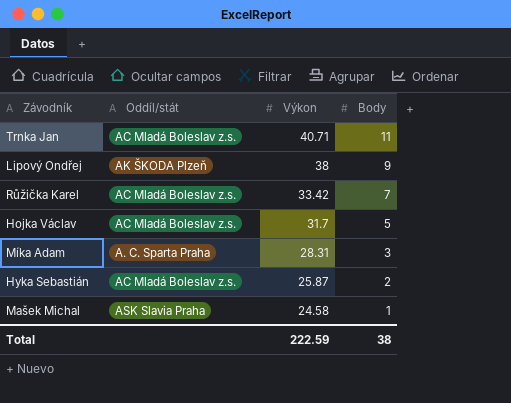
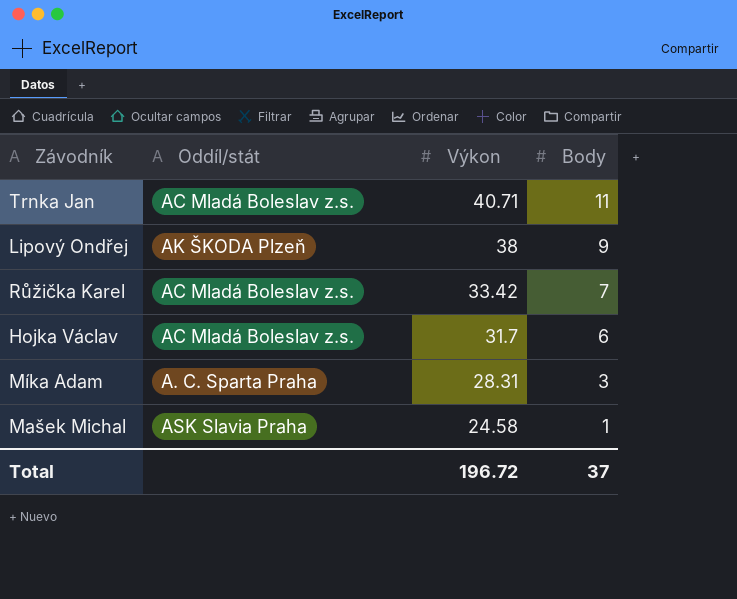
row Hyka Sebastián: AC Mladá Boleslav z.s. | 25.87 | 2 -> none
Hojka Václav | Body: 5 -> 6
Total | Výkon: 222.59 -> 196.72
Total | Body: 38 -> 37

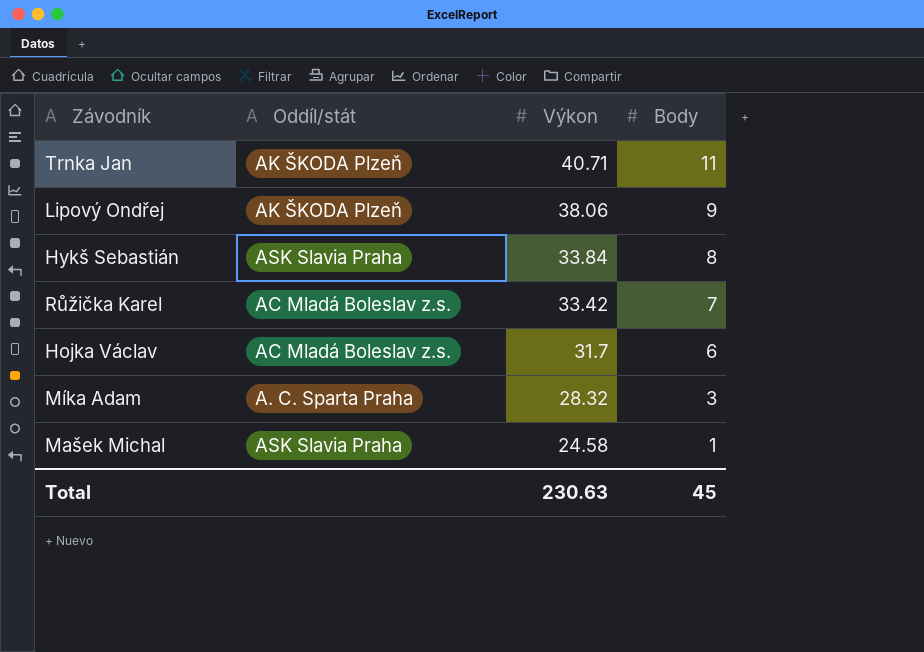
Trnka Jan | Oddíl/stát: AC Mladá Boleslav z.s. -> AK ŠKODA Plzeň
Lipový Ondřej | Výkon: 38 -> 38.06
row Hykš Sebastián: none -> ASK Slavia Praha | 33.84 | 8
Míka Adam | Výkon: 28.31 -> 28.32
Total | Výkon: 196.72 -> 230.63
Total | Body: 37 -> 45

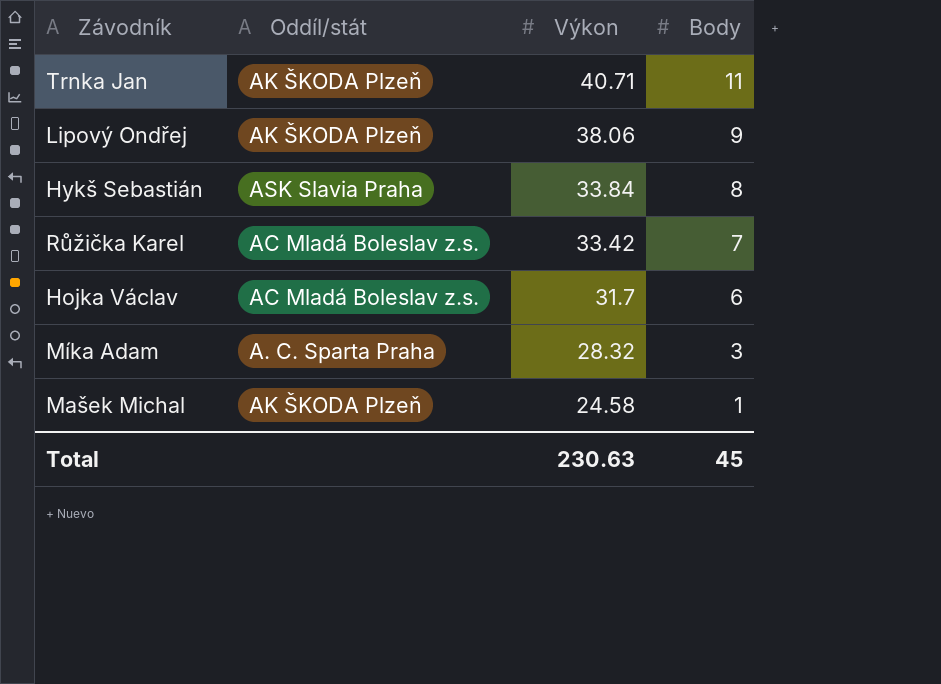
Mašek Michal | Oddíl/stát: ASK Slavia Praha -> AK ŠKODA Plzeň

